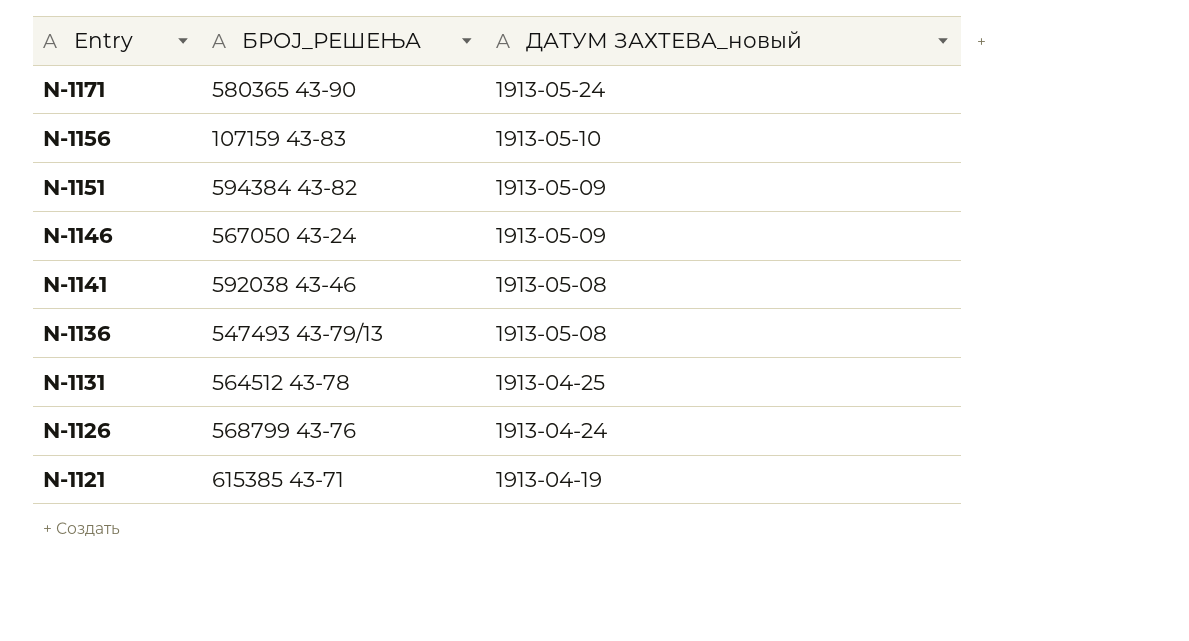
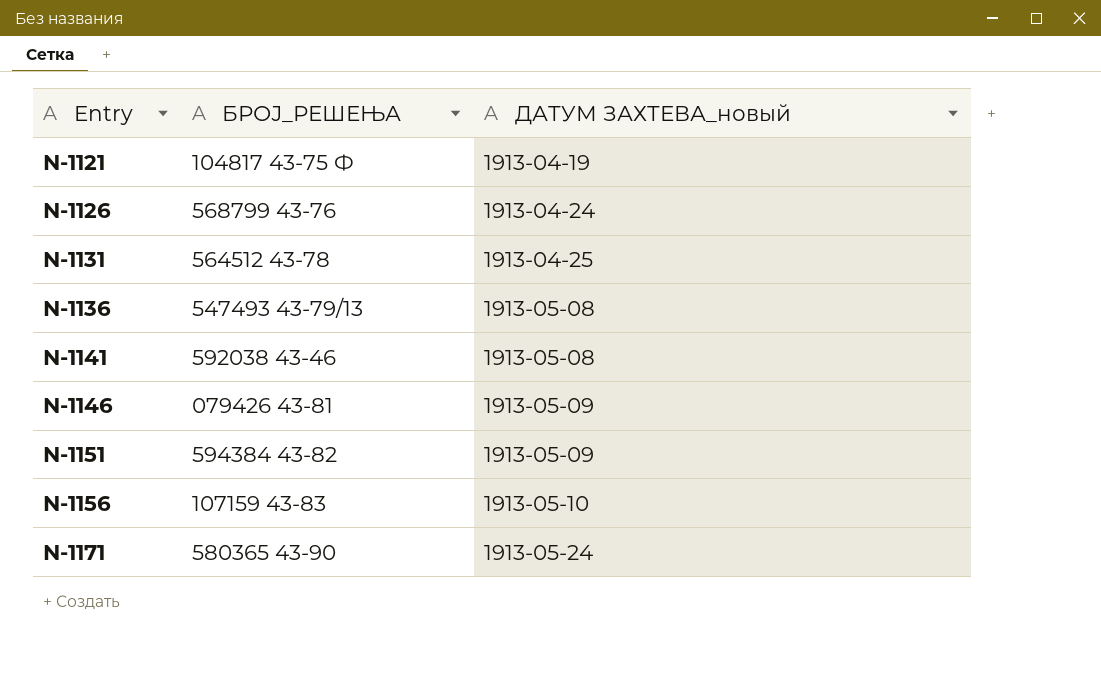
row order: Entry descending -> Entry ascending
N-1121 | БРОЈ_РЕШЕЊА: 615385 43-71 -> 104817 43-75 Ф
N-1146 | БРОЈ_РЕШЕЊА: 567050 43-24 -> 079426 43-81

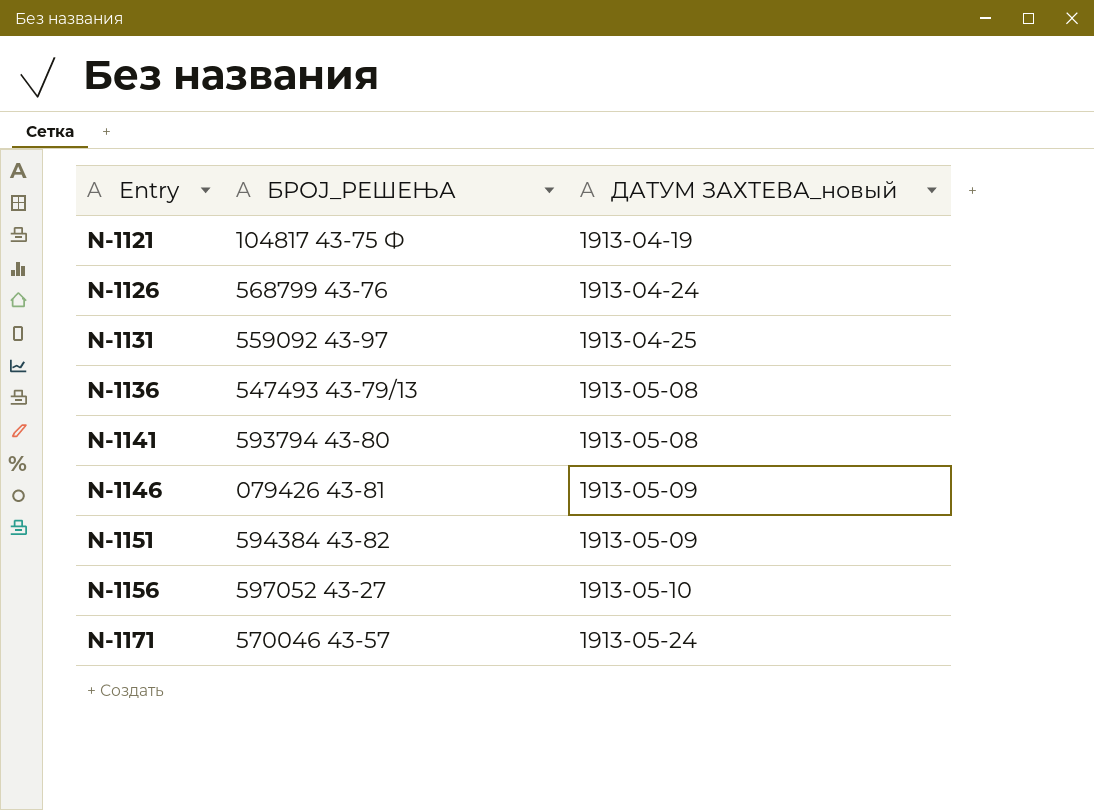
N-1131 | БРОЈ_РЕШЕЊА: 564512 43-78 -> 559092 43-97
N-1141 | БРОЈ_РЕШЕЊА: 592038 43-46 -> 593794 43-80
N-1156 | БРОЈ_РЕШЕЊА: 107159 43-83 -> 597052 43-27
N-1171 | БРОЈ_РЕШЕЊА: 580365 43-90 -> 570046 43-57

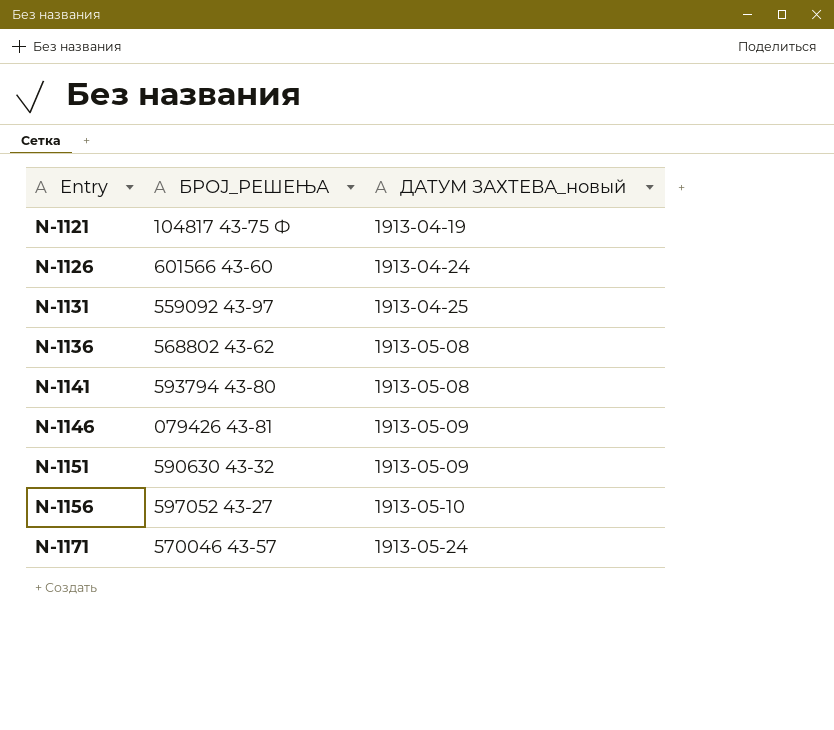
N-1126 | БРОЈ_РЕШЕЊА: 568799 43-76 -> 601566 43-60
N-1136 | БРОЈ_РЕШЕЊА: 547493 43-79/13 -> 568802 43-62
N-1151 | БРОЈ_РЕШЕЊА: 594384 43-82 -> 590630 43-32

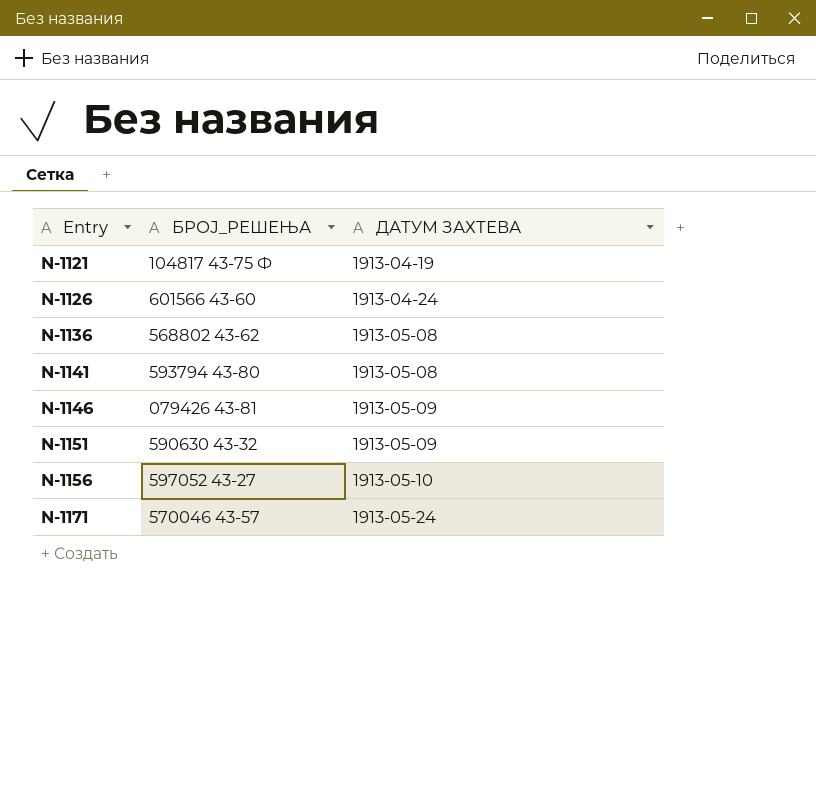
column name: ДАТУМ ЗАХТЕВА_новый -> ДАТУМ ЗАХТЕВА
row N-1131: 559092 43-97 | 1913-04-25 -> none

